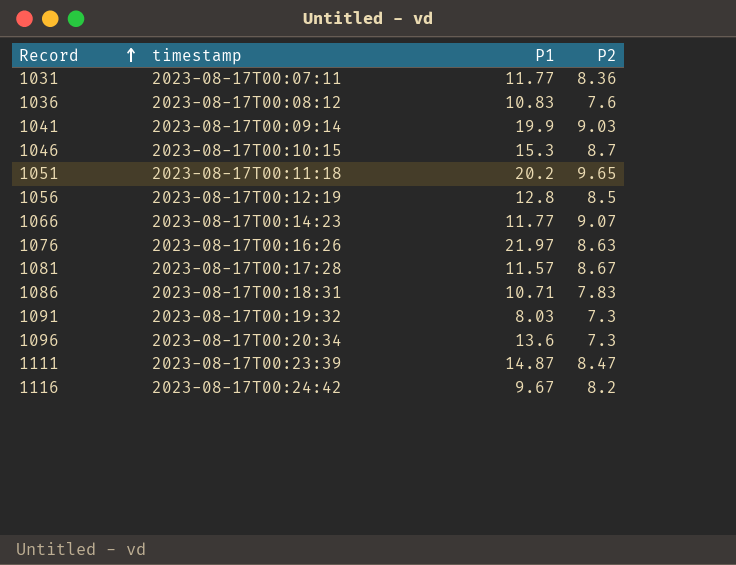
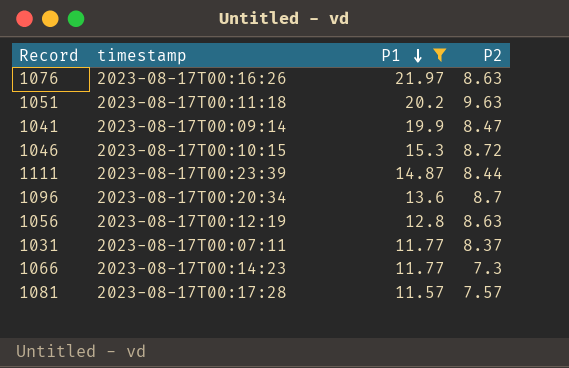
filter: none -> P1 >= 11.57
row order: Record ascending -> P1 descending
1051 | P2: 9.65 -> 9.63
1041 | P2: 9.03 -> 8.47
1046 | P2: 8.7 -> 8.72
1111 | P2: 8.47 -> 8.44
1096 | P2: 7.3 -> 8.7
1056 | P2: 8.5 -> 8.63
1031 | P2: 8.36 -> 8.37
1066 | P2: 9.07 -> 7.3
1081 | P2: 8.67 -> 7.57

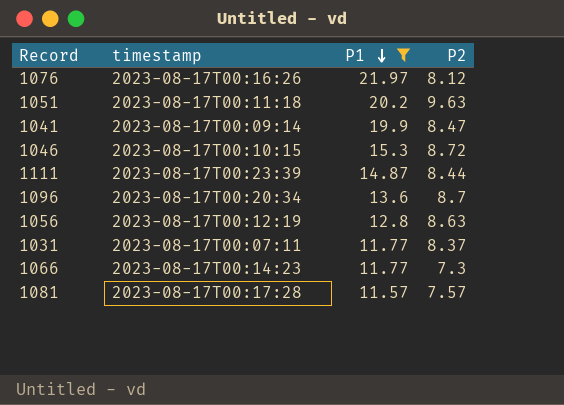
1076 | P2: 8.63 -> 8.12

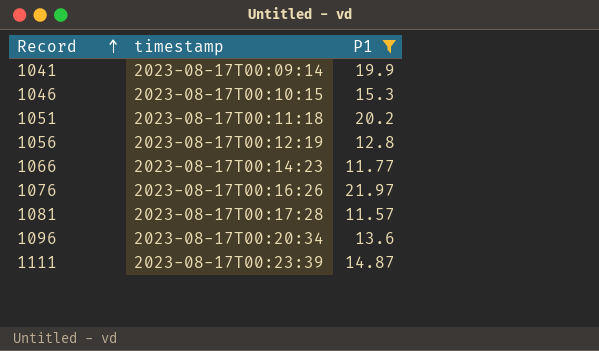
row order: P1 descending -> Record ascending
column P2 | position: 4 -> none
row 1031: 2023-08-17T00:07:11 | 11.77 | 8.37 -> none

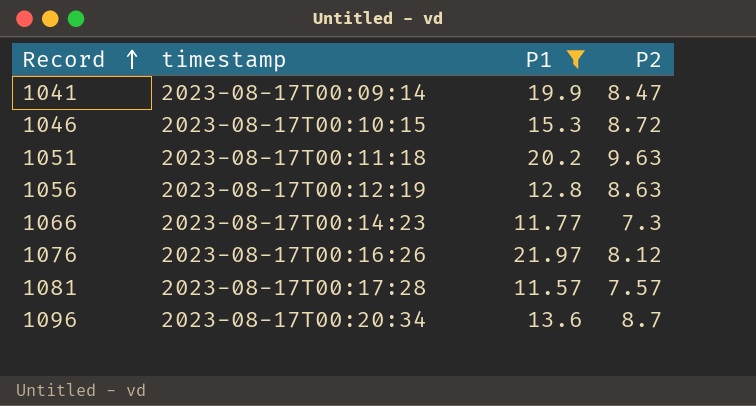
column P2 | position: none -> 4
row 1111: 2023-08-17T00:23:39 | 14.87 -> none

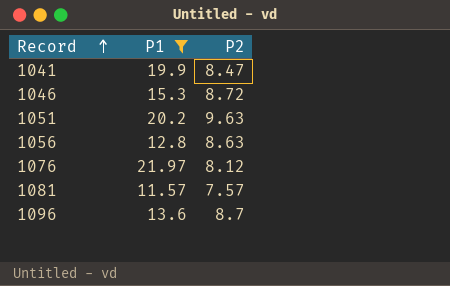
column timestamp | position: 2 -> none
row 1066: 2023-08-17T00:14:23 | 11.77 | 7.3 -> none

